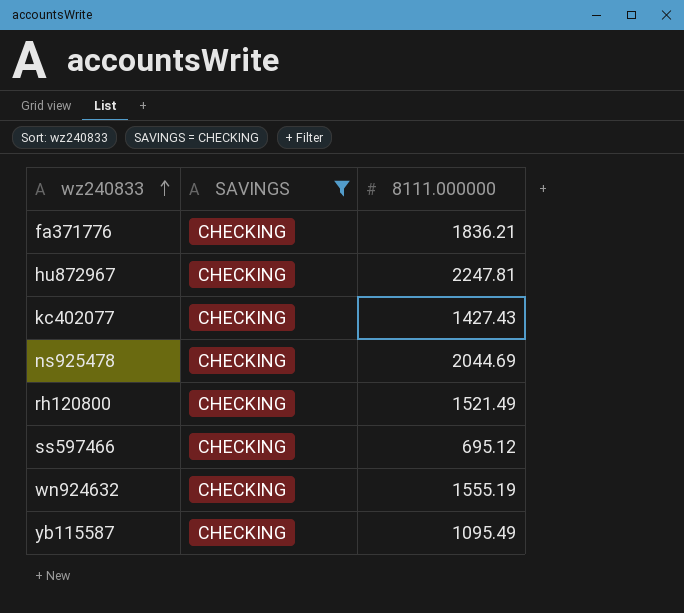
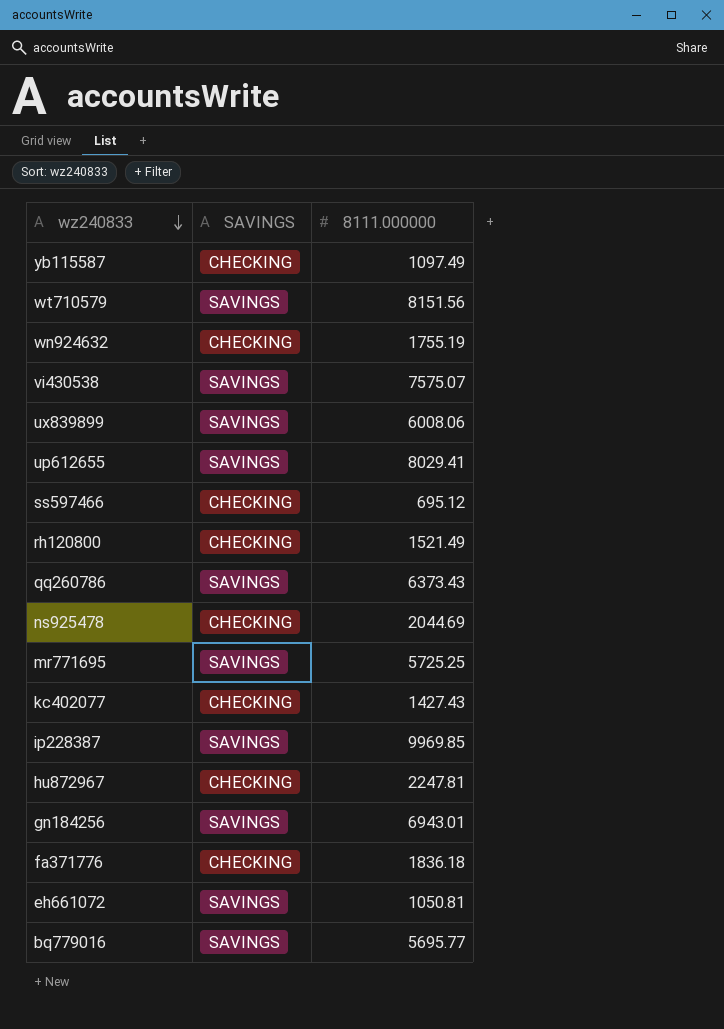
filter: SAVINGS = CHECKING -> none
row order: wz240833 ascending -> wz240833 descending
yb115587 | 8111.000000: 1095.49 -> 1097.49
wn924632 | 8111.000000: 1555.19 -> 1755.19
fa371776 | 8111.000000: 1836.21 -> 1836.18

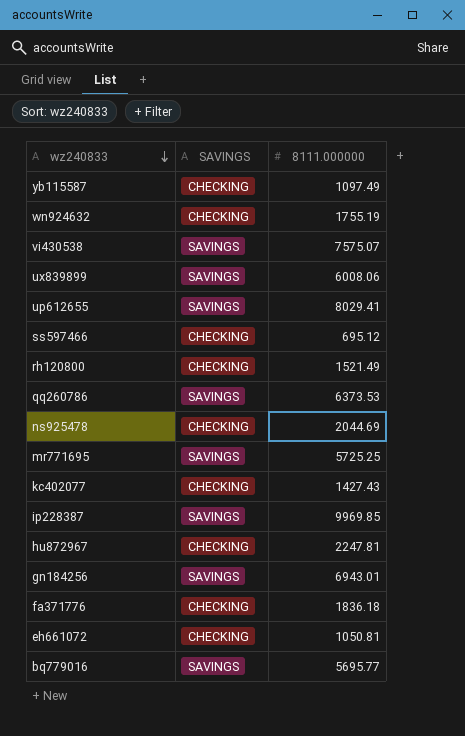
row wt710579: SAVINGS | 8151.56 -> none
qq260786 | 8111.000000: 6373.43 -> 6373.53
eh661072 | SAVINGS: SAVINGS -> CHECKING

